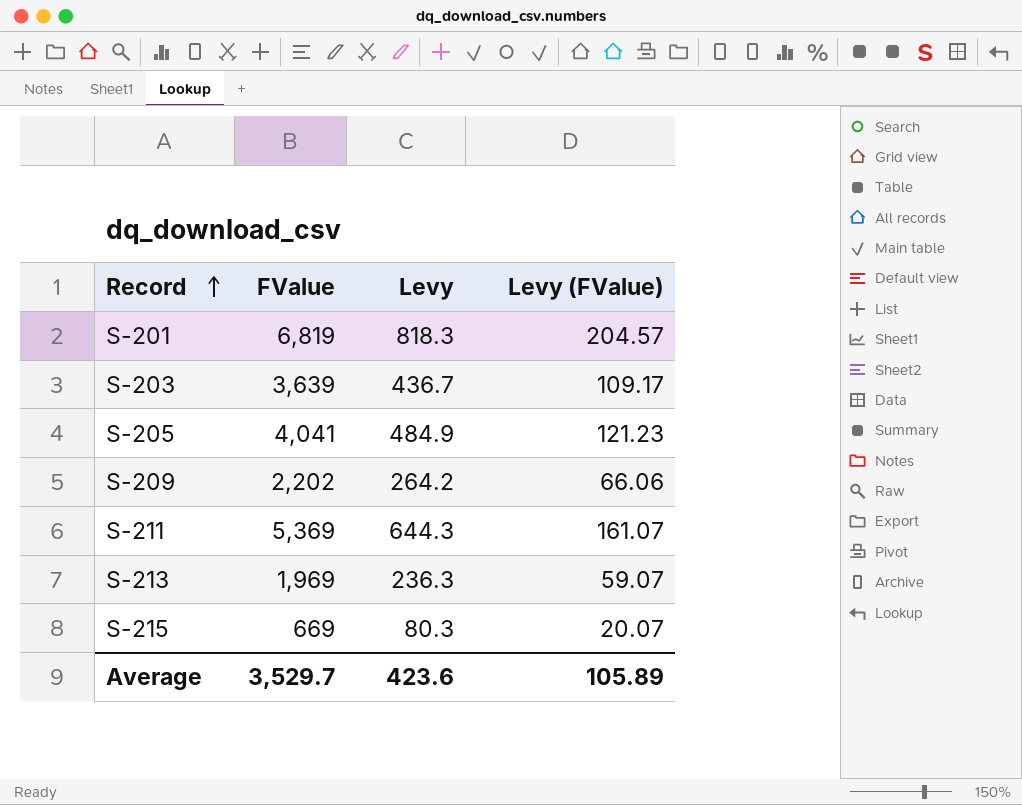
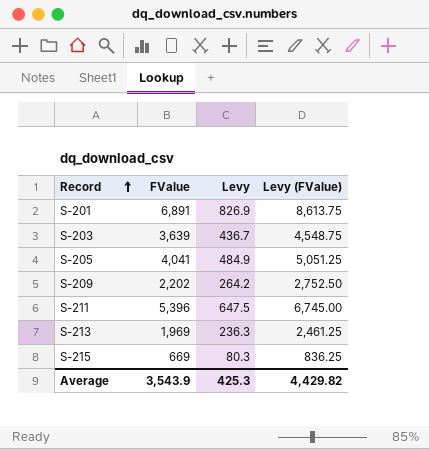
column Levy (FValue) | formula: [FValue] * 0.03 -> [FValue] * 1.25
S-201 | FValue: 6,819 -> 6,891
S-201 | Levy: 818.3 -> 826.9
S-211 | FValue: 5,369 -> 5,396
S-211 | Levy: 644.3 -> 647.5
Average | FValue: 3,529.7 -> 3,543.9
Average | Levy: 423.6 -> 425.3
Average | Levy (FValue): 105.89 -> 4,429.82

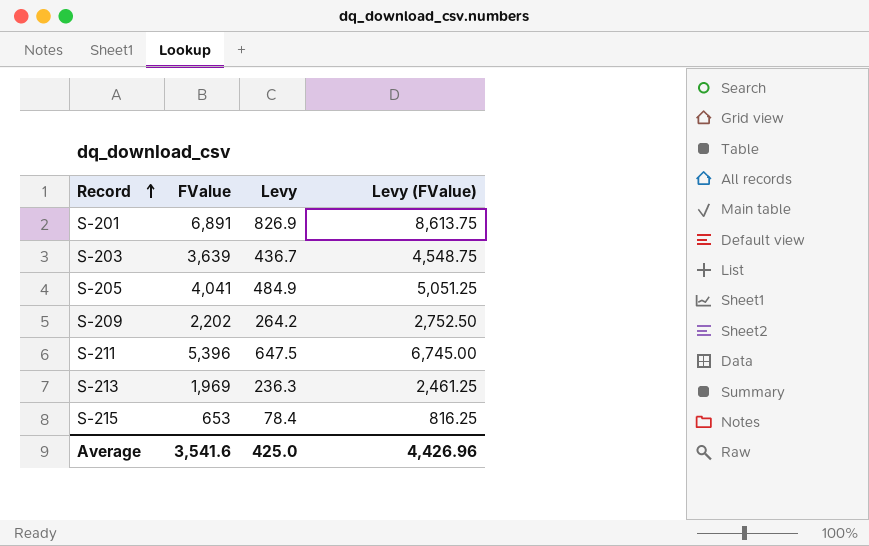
S-215 | FValue: 669 -> 653
S-215 | Levy: 80.3 -> 78.4
S-215 | Levy (FValue): 836.25 -> 816.25
Average | FValue: 3,543.9 -> 3,541.6
Average | Levy: 425.3 -> 425.0
Average | Levy (FValue): 4,429.82 -> 4,426.96

